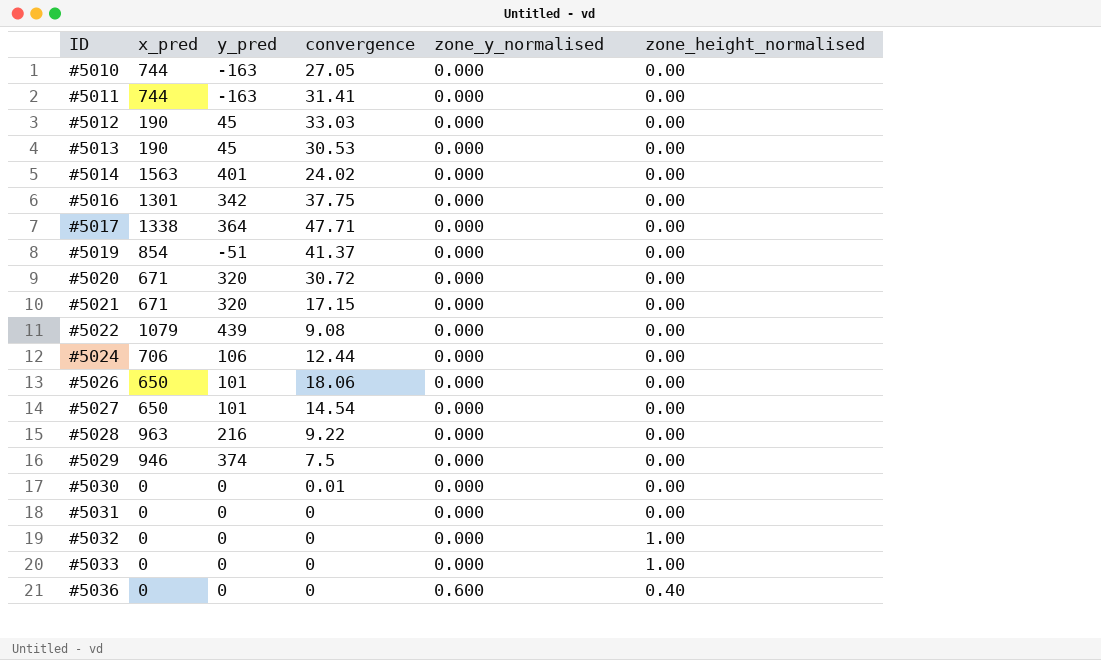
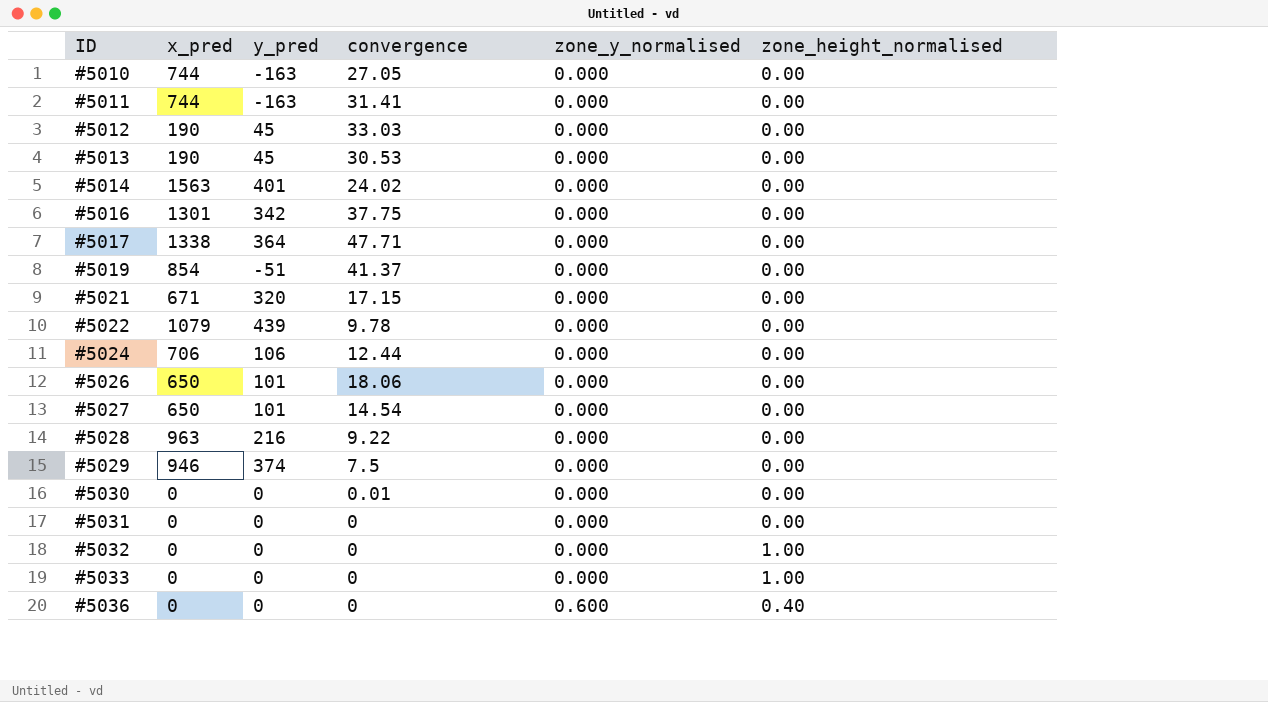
row #5020: 671 | 320 | 30.72 | 0.000 | 0.00 -> none
#5022 | convergence: 9.08 -> 9.78

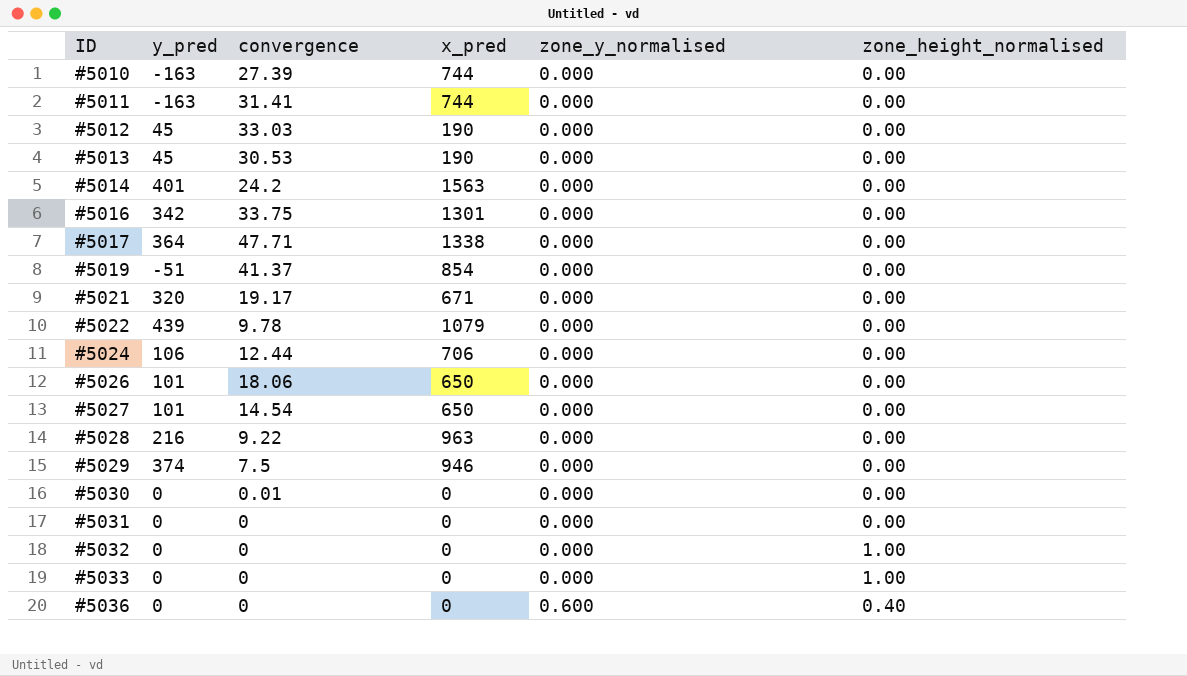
column x_pred | position: 2 -> 4
#5010 | convergence: 27.05 -> 27.39
#5014 | convergence: 24.02 -> 24.2
#5016 | convergence: 37.75 -> 33.75
#5021 | convergence: 17.15 -> 19.17

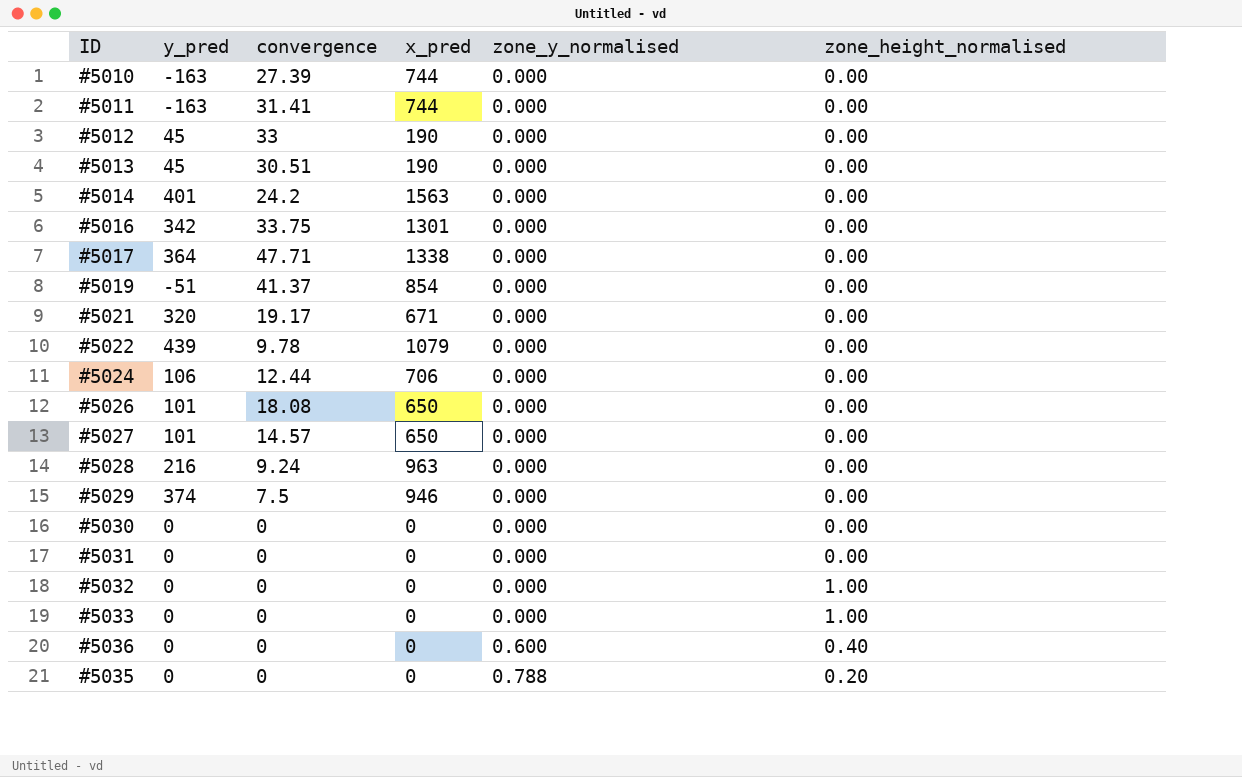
#5012 | convergence: 33.03 -> 33
#5013 | convergence: 30.53 -> 30.51
#5026 | convergence: 18.06 -> 18.08
#5027 | convergence: 14.54 -> 14.57
#5028 | convergence: 9.22 -> 9.24
#5030 | convergence: 0.01 -> 0
row #5035: none -> 0 | 0 | 0 | 0.788 | 0.20

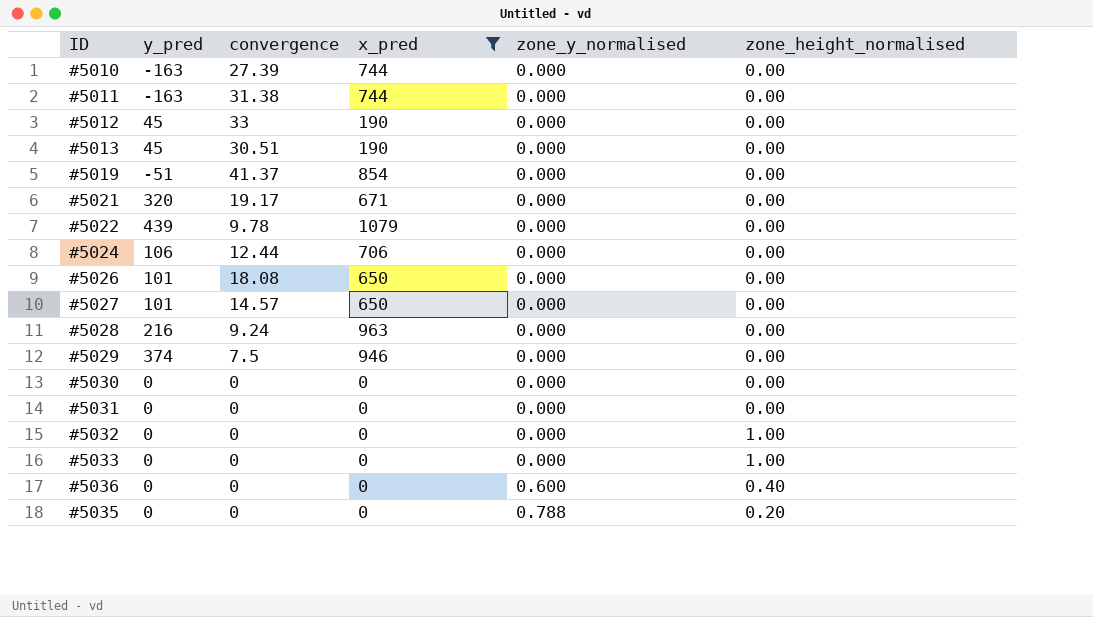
filter: none -> x_pred <= 1079
#5011 | convergence: 31.41 -> 31.38

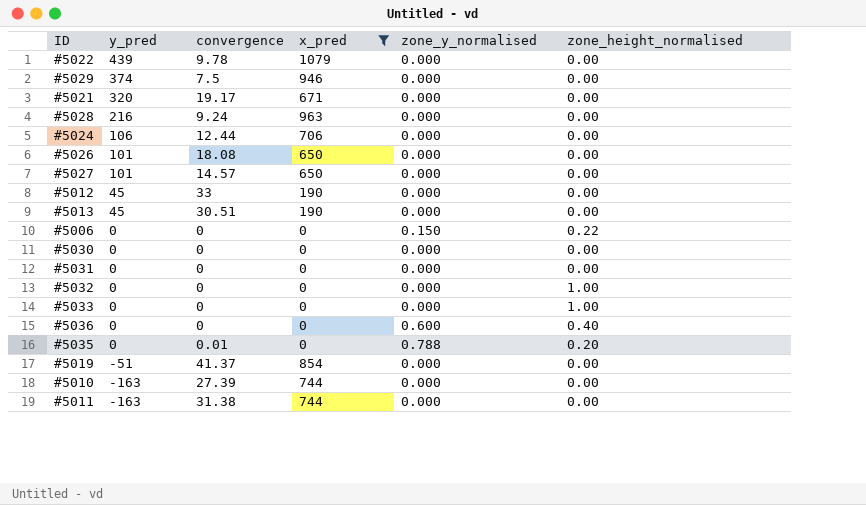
row order: zone_y_normalised ascending -> y_pred descending
row #5006: none -> 0 | 0 | 0 | 0.150 | 0.22
#5035 | convergence: 0 -> 0.01

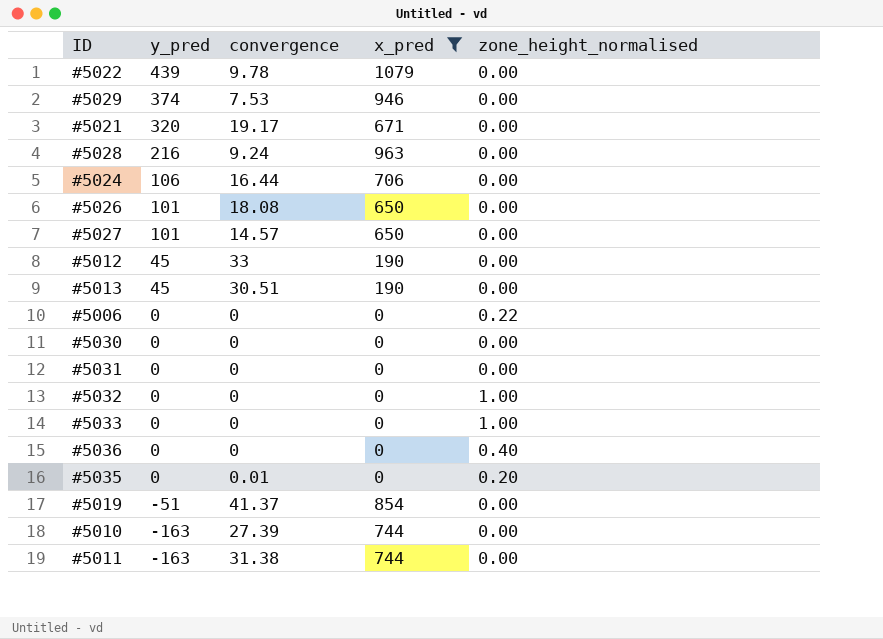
column zone_y_normalised | position: 5 -> none
#5029 | convergence: 7.5 -> 7.53
#5024 | convergence: 12.44 -> 16.44

